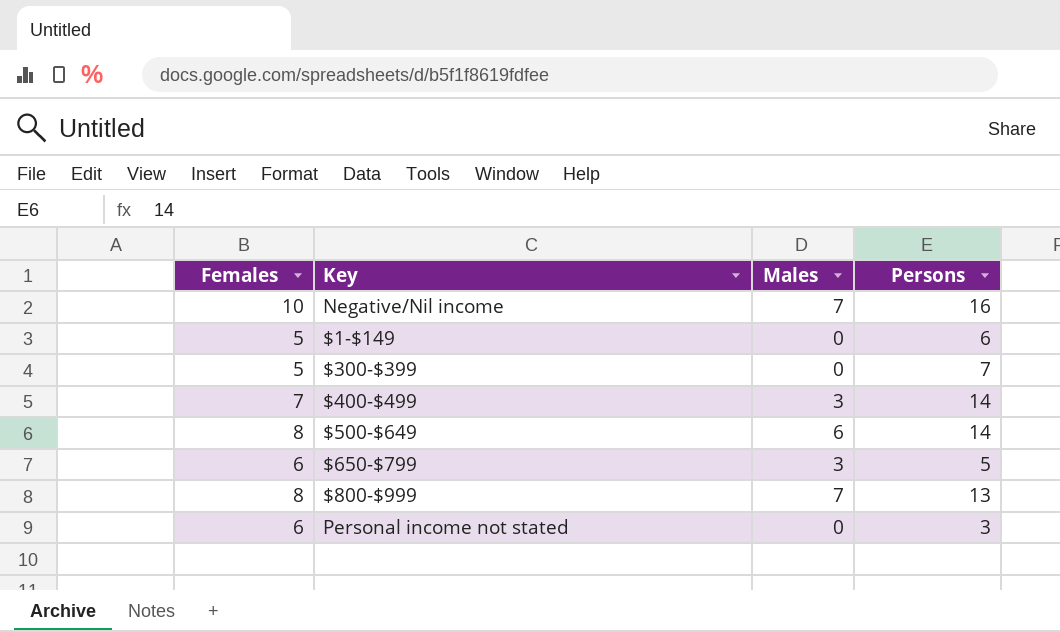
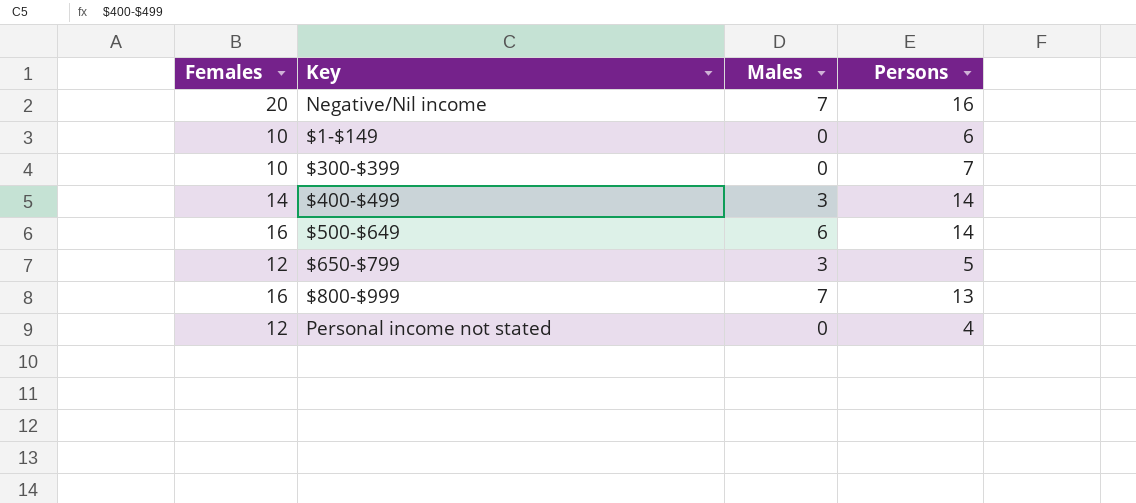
Negative/Nil income | Females: 10 -> 20
$1-$149 | Females: 5 -> 10
$300-$399 | Females: 5 -> 10
$400-$499 | Females: 7 -> 14
$500-$649 | Females: 8 -> 16
$650-$799 | Females: 6 -> 12
$800-$999 | Females: 8 -> 16
Personal income not stated | Females: 6 -> 12
Personal income not stated | Persons: 3 -> 4

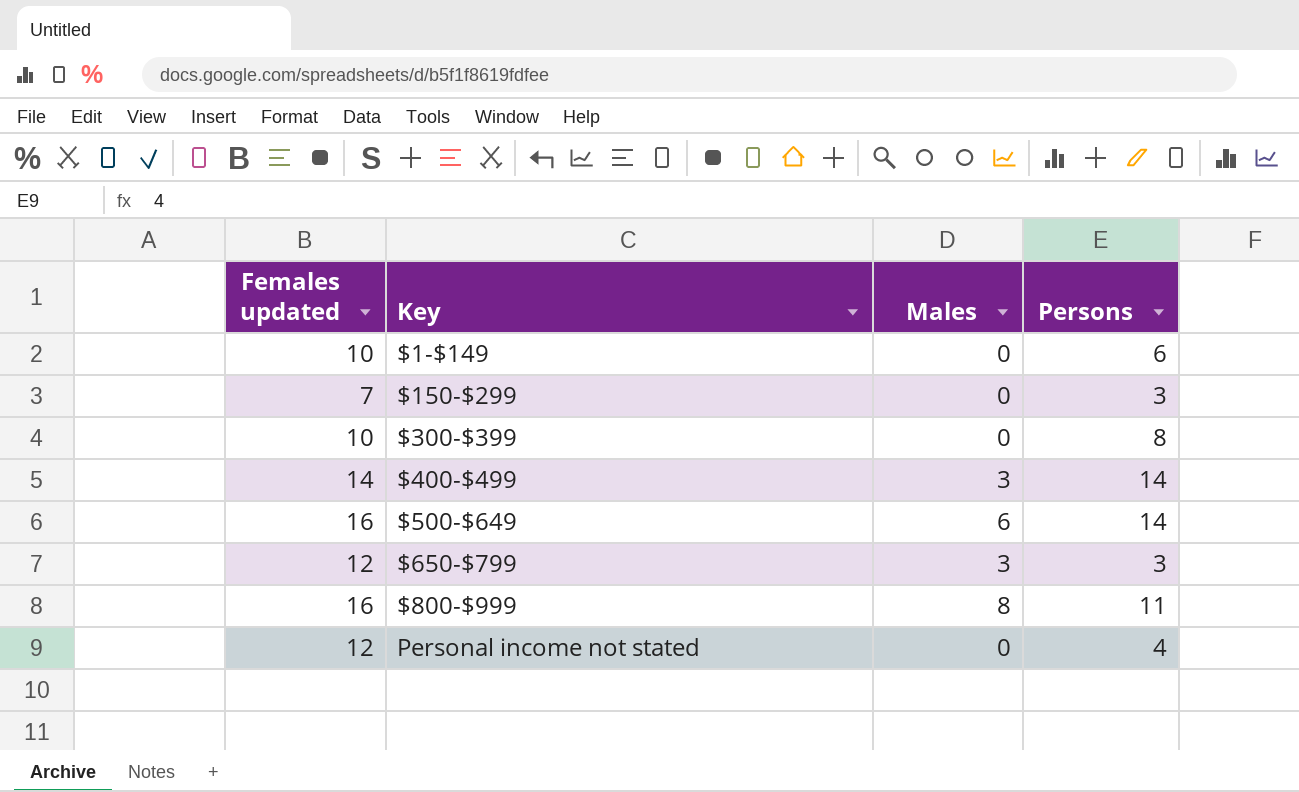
column name: Females -> Females updated
row Negative/Nil income: 20 | 7 | 16 -> none
row $150-$299: none -> 7 | 0 | 3
$300-$399 | Persons: 7 -> 8
$650-$799 | Persons: 5 -> 3
$800-$999 | Males: 7 -> 8
$800-$999 | Persons: 13 -> 11

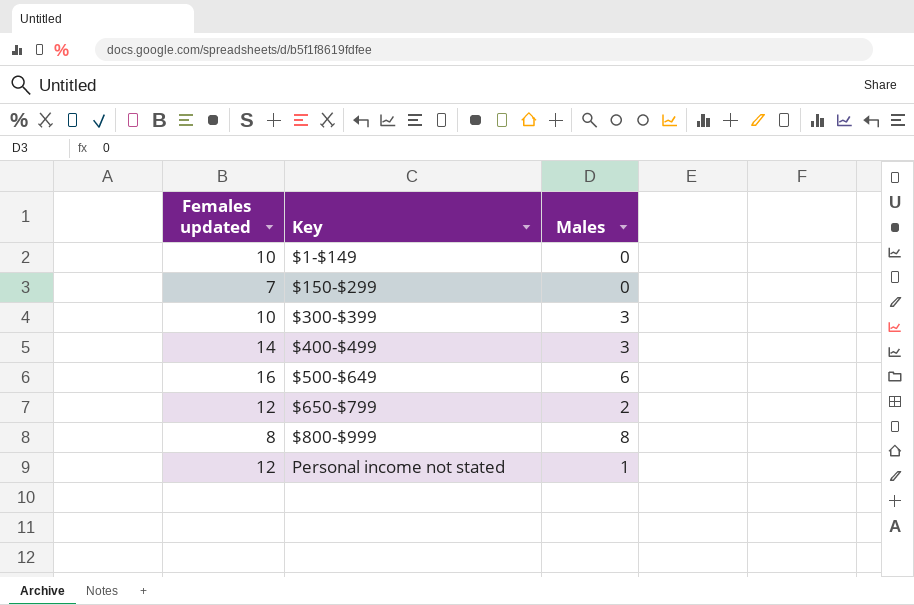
column Persons | position: 4 -> none
$300-$399 | Males: 0 -> 3
$650-$799 | Males: 3 -> 2
$800-$999 | Females updated: 16 -> 8
Personal income not stated | Males: 0 -> 1

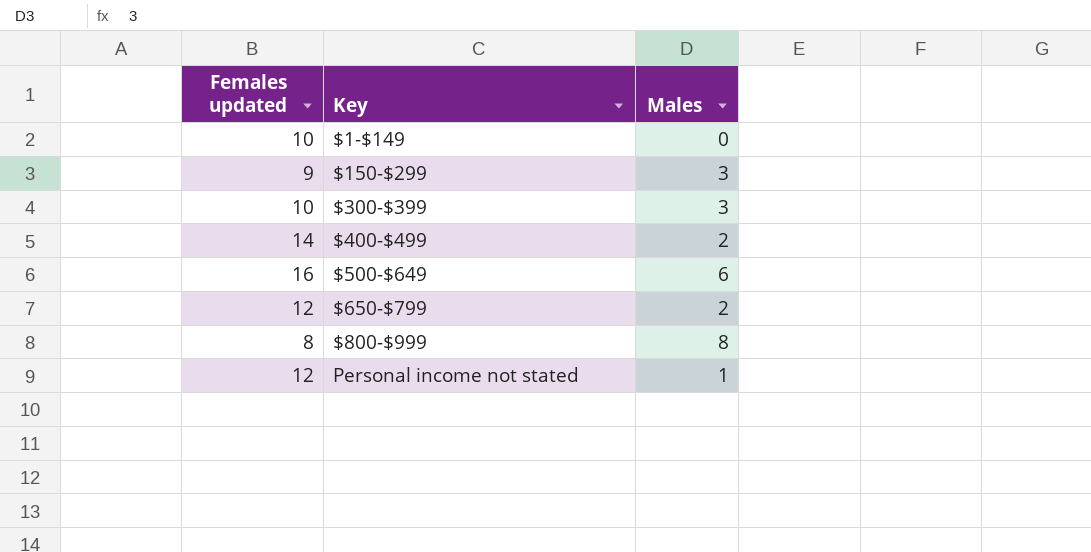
$150-$299 | Females updated: 7 -> 9
$150-$299 | Males: 0 -> 3
$400-$499 | Males: 3 -> 2

